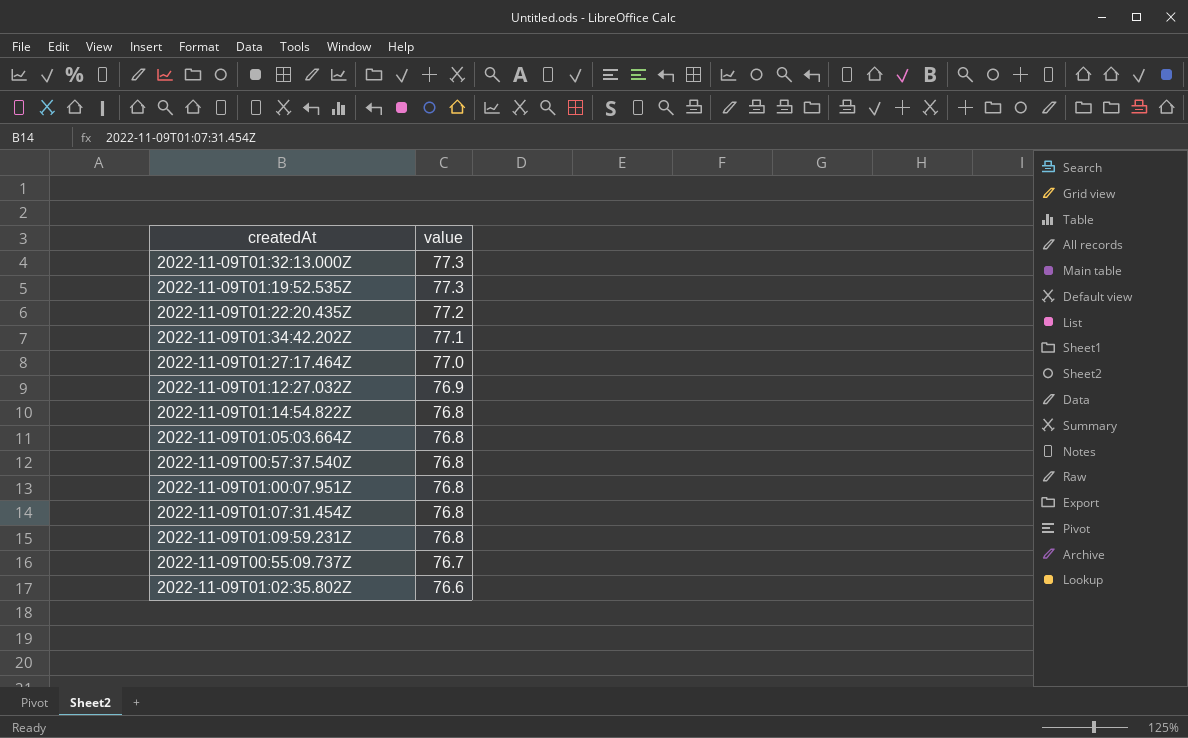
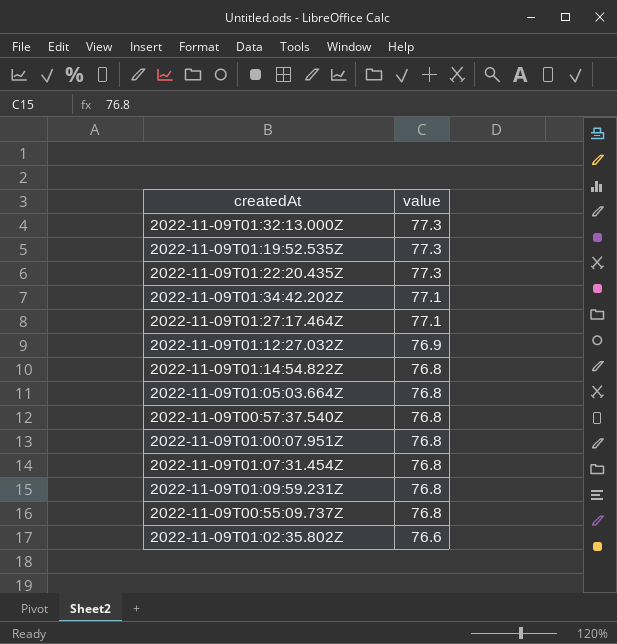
2022-11-09T01:22:20.435Z | value: 77.2 -> 77.3
2022-11-09T01:27:17.464Z | value: 77.0 -> 77.1
2022-11-09T00:55:09.737Z | value: 76.7 -> 76.8

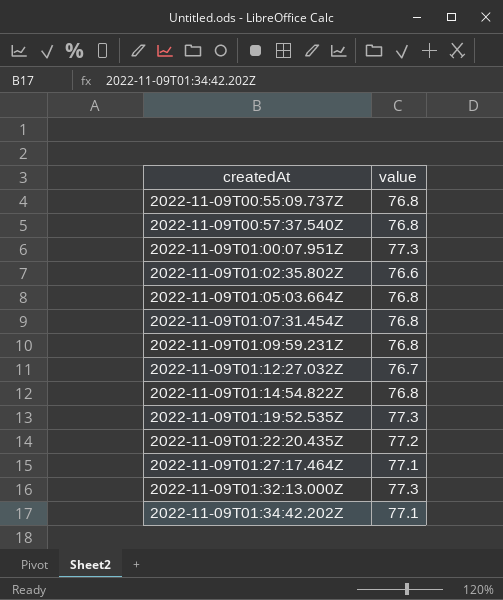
row order: value descending -> createdAt ascending
2022-11-09T01:00:07.951Z | value: 76.8 -> 77.3
2022-11-09T01:12:27.032Z | value: 76.9 -> 76.7
2022-11-09T01:22:20.435Z | value: 77.3 -> 77.2

